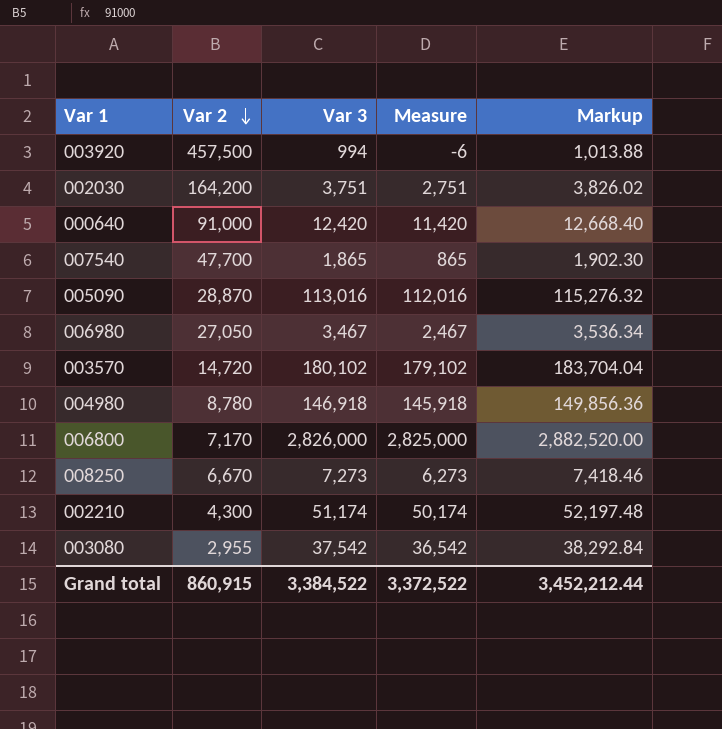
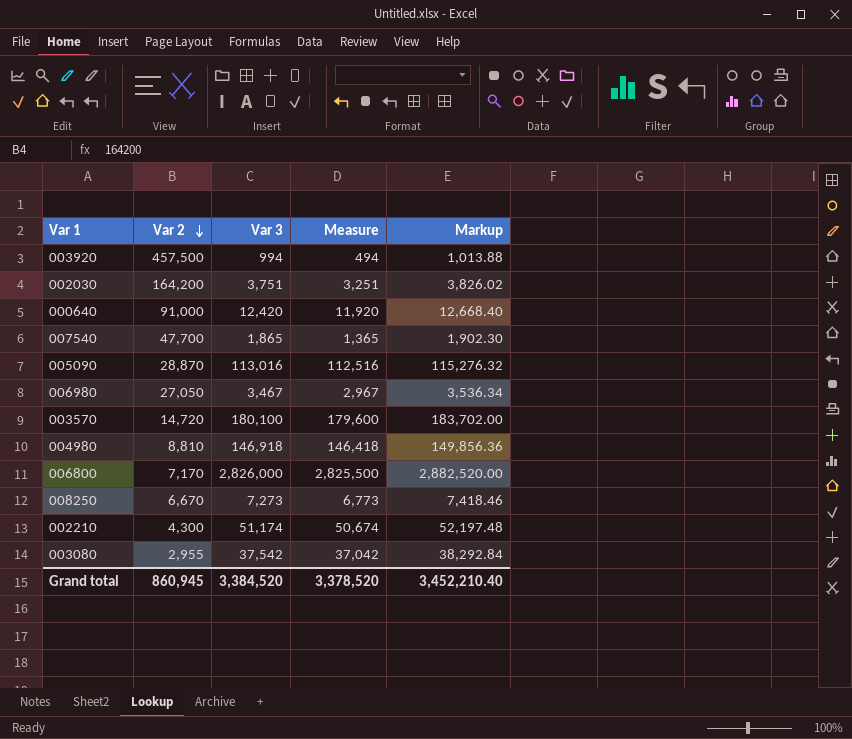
column Measure | formula: [Var 3] - 1000 -> [Var 3] - 500
003570 | Var 3: 180,102 -> 180,100
003570 | Markup: 183,704.04 -> 183,702.00
004980 | Var 2: 8,780 -> 8,810
Grand total | Var 2: 860,915 -> 860,945
Grand total | Var 3: 3,384,522 -> 3,384,520
Grand total | Measure: 3,372,522 -> 3,378,520
Grand total | Markup: 3,452,212.44 -> 3,452,210.40

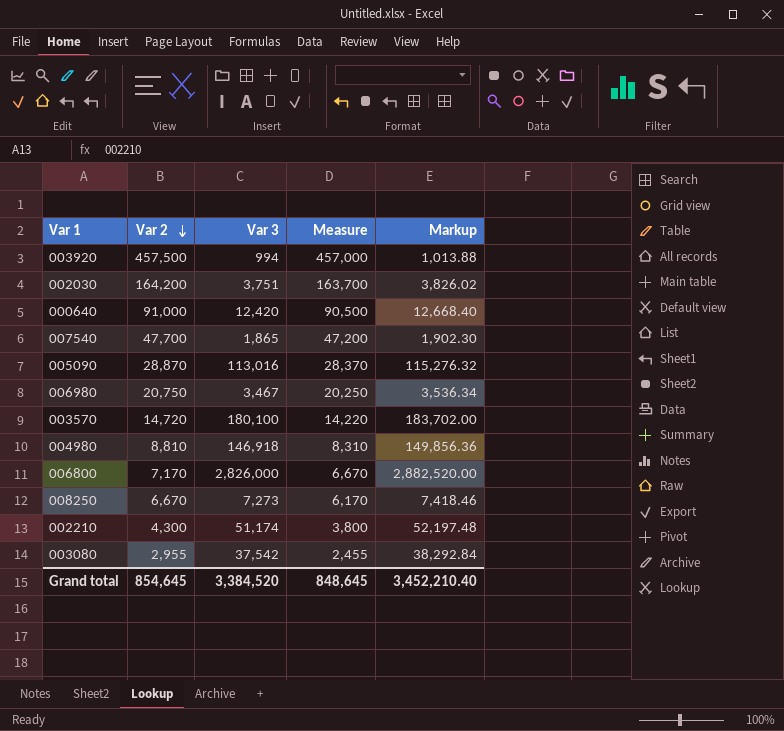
column Measure | formula: [Var 3] - 500 -> [Var 2] - 500
006980 | Var 2: 27,050 -> 20,750
Grand total | Var 2: 860,945 -> 854,645
Grand total | Measure: 3,378,520 -> 848,645

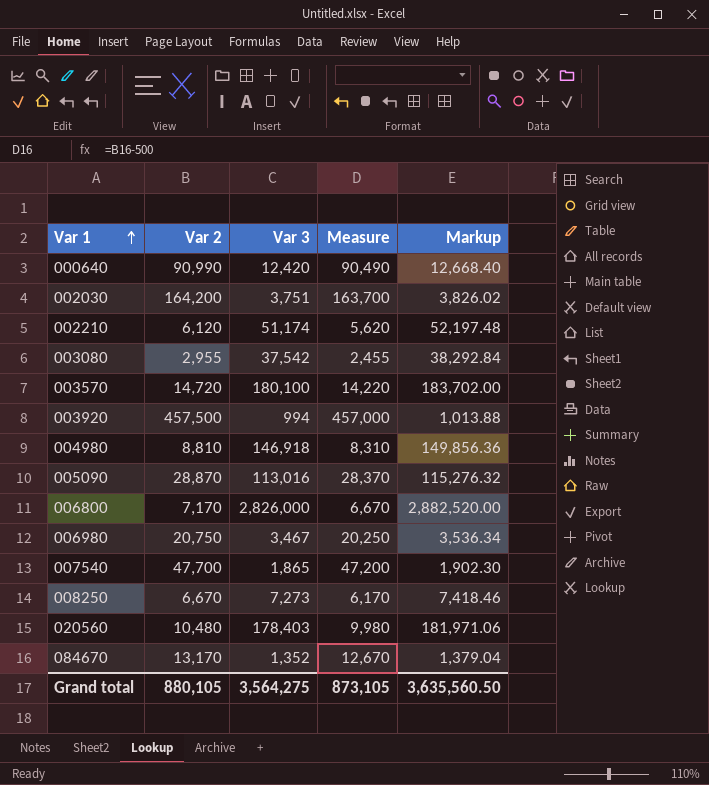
row order: Var 2 descending -> Var 1 ascending
000640 | Var 2: 91,000 -> 90,990
000640 | Measure: 90,500 -> 90,490
002210 | Var 2: 4,300 -> 6,120
002210 | Measure: 3,800 -> 5,620
row 020560: none -> 10,480 | 178,403 | 9,980 | 181,971.06
row 084670: none -> 13,170 | 1,352 | 12,670 | 1,379.04
Grand total | Var 2: 854,645 -> 880,105
Grand total | Var 3: 3,384,520 -> 3,564,275
Grand total | Measure: 848,645 -> 873,105
Grand total | Markup: 3,452,210.40 -> 3,635,560.50

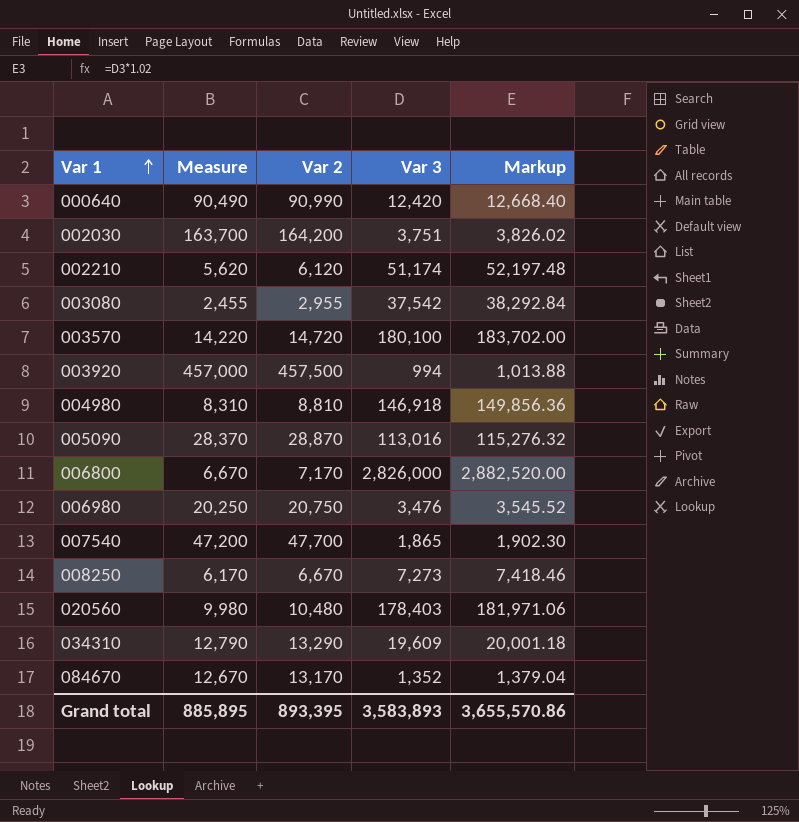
column Measure | position: 4 -> 2
006980 | Var 3: 3,467 -> 3,476
006980 | Markup: 3,536.34 -> 3,545.52
row 034310: none -> 12,790 | 13,290 | 19,609 | 20,001.18
Grand total | Measure: 873,105 -> 885,895
Grand total | Var 2: 880,105 -> 893,395
Grand total | Var 3: 3,564,275 -> 3,583,893
Grand total | Markup: 3,635,560.50 -> 3,655,570.86

